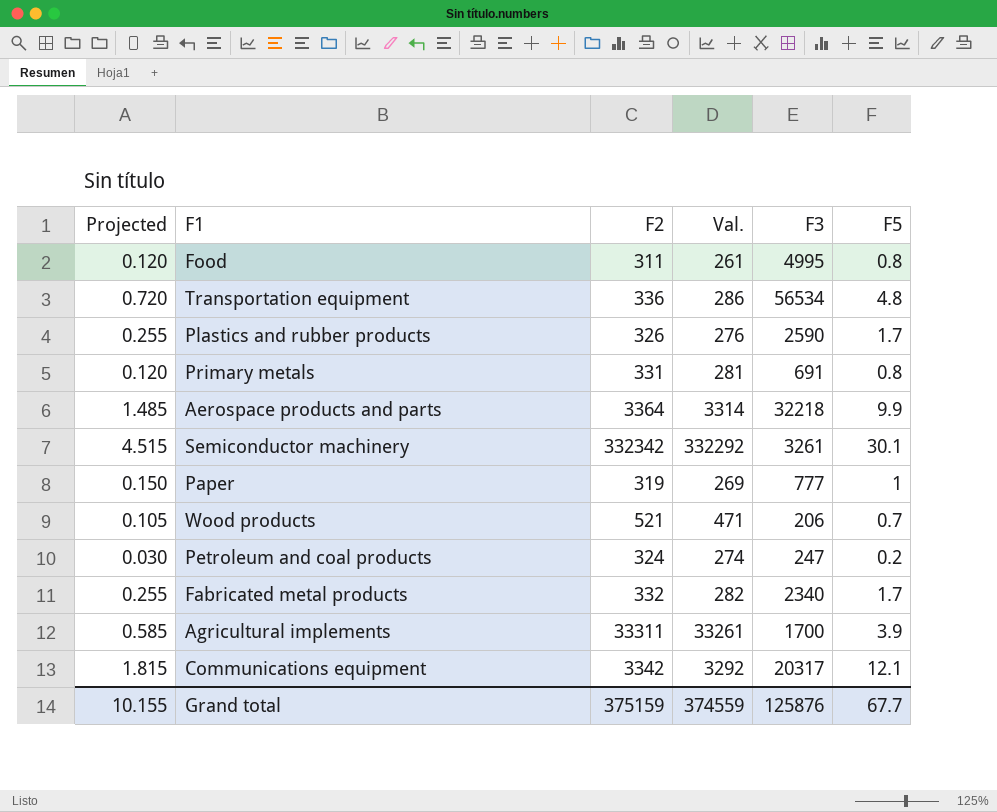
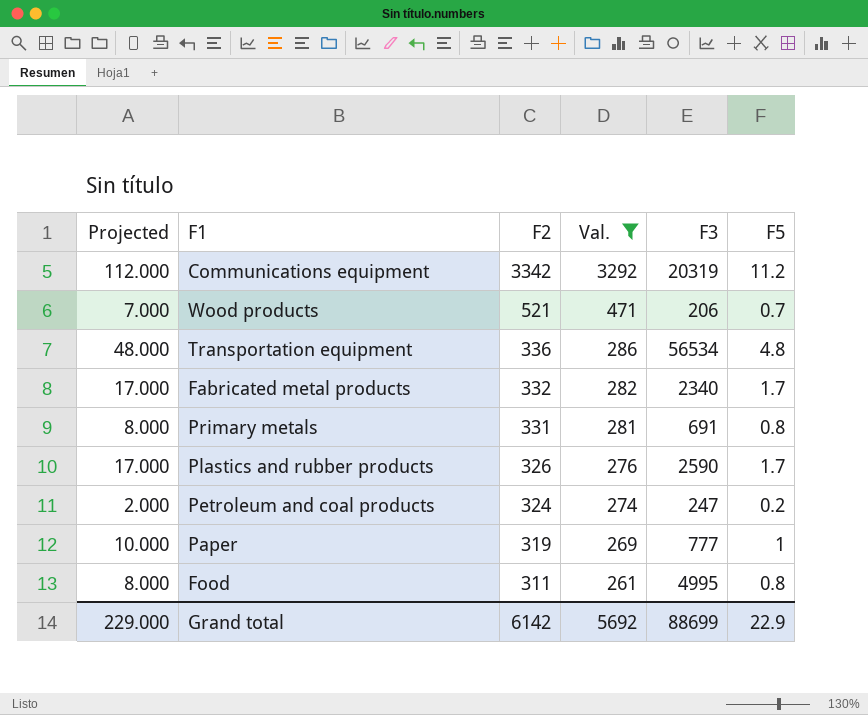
filter: none -> Val. <= 3292
row order: none -> F2 descending
column Projected | formula: [F5] * 0.15 -> [F5] * 10
Communications equipment | F3: 20317 -> 20319
Communications equipment | F5: 12.1 -> 11.2
Grand total | Projected: 10.155 -> 229.000
Grand total | F2: 375159 -> 6142
Grand total | Val.: 374559 -> 5692
Grand total | F3: 125876 -> 88699
Grand total | F5: 67.7 -> 22.9

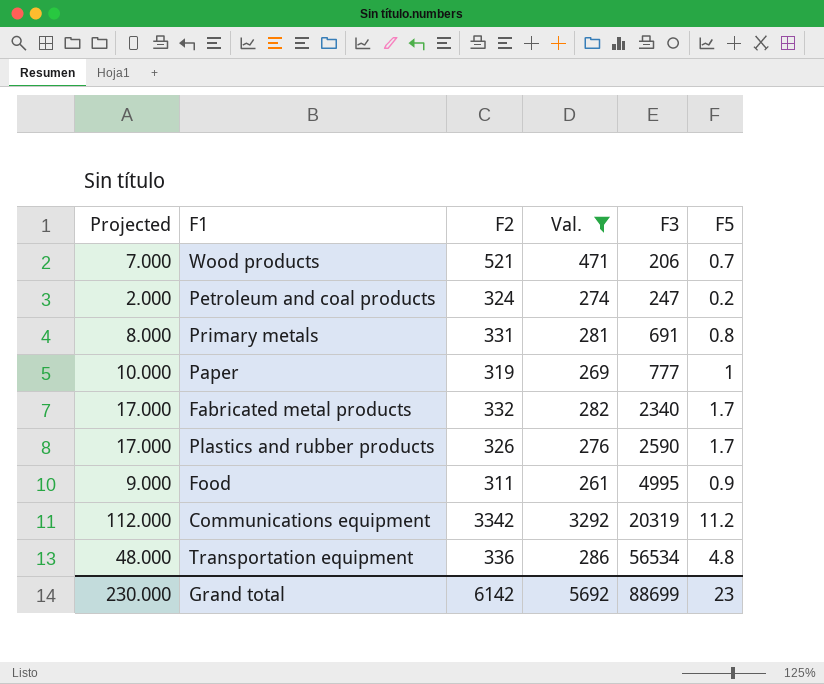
row order: F2 descending -> F3 ascending
Food | Projected: 8.000 -> 9.000
Food | F5: 0.8 -> 0.9
Grand total | Projected: 229.000 -> 230.000
Grand total | F5: 22.9 -> 23

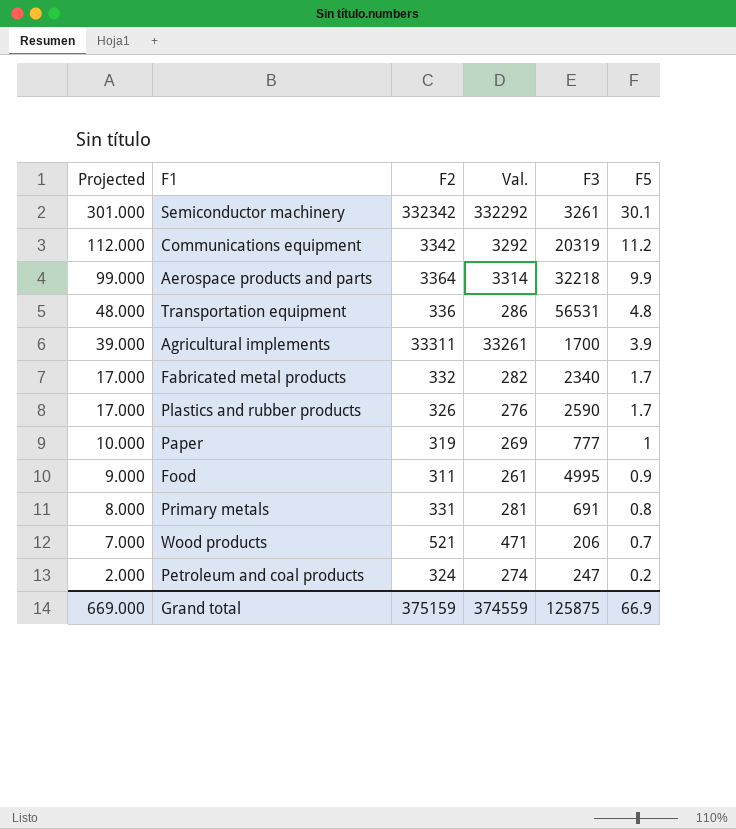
filter: Val. <= 3292 -> none
row order: F3 ascending -> Projected descending
Transportation equipment | F3: 56534 -> 56531
Grand total | Projected: 230.000 -> 669.000
Grand total | F2: 6142 -> 375159
Grand total | Val.: 5692 -> 374559
Grand total | F3: 88699 -> 125875
Grand total | F5: 23 -> 66.9

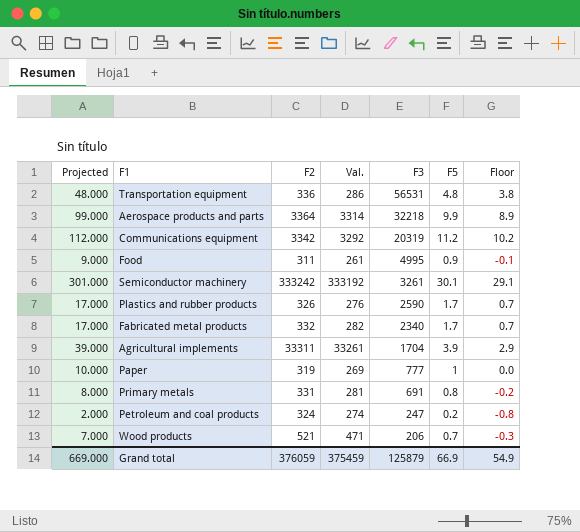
row order: Projected descending -> F3 descending
column Floor | formula: none -> [F5] - 1
Semiconductor machinery | F2: 332342 -> 333242
Semiconductor machinery | Val.: 332292 -> 333192
Agricultural implements | F3: 1700 -> 1704
Grand total | F2: 375159 -> 376059
Grand total | Val.: 374559 -> 375459
Grand total | F3: 125875 -> 125879

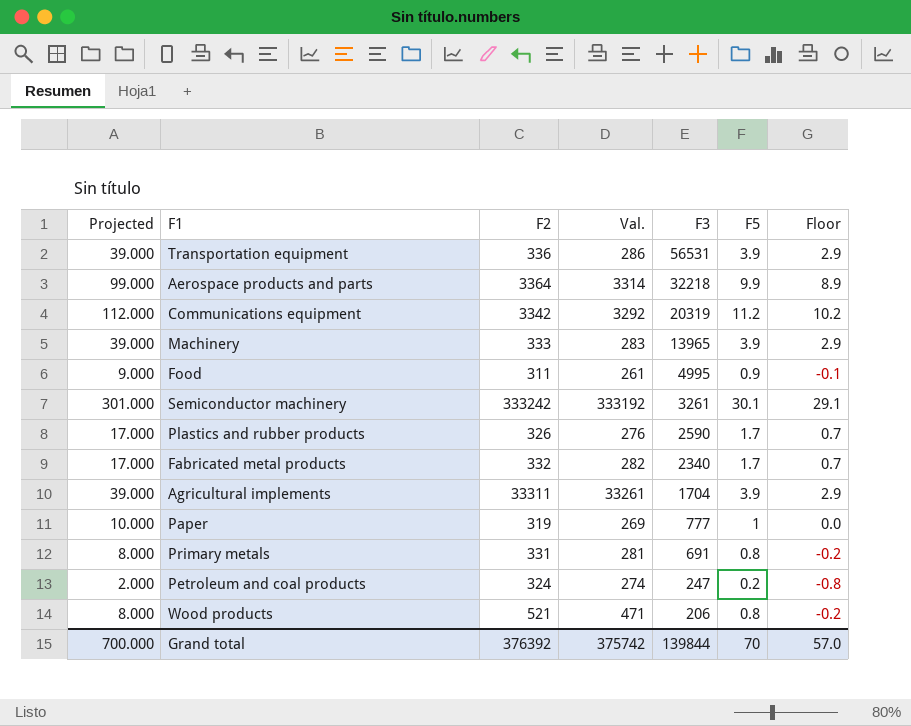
Transportation equipment | Projected: 48.000 -> 39.000
Transportation equipment | F5: 4.8 -> 3.9
Transportation equipment | Floor: 3.8 -> 2.9
row Machinery: none -> 39.000 | 333 | 283 | 13965 | 3.9 | 2.9
Wood products | Projected: 7.000 -> 8.000
Wood products | F5: 0.7 -> 0.8
Wood products | Floor: -0.3 -> -0.2
Grand total | Projected: 669.000 -> 700.000
Grand total | F2: 376059 -> 376392
Grand total | Val.: 375459 -> 375742
Grand total | F3: 125879 -> 139844
Grand total | F5: 66.9 -> 70
Grand total | Floor: 54.9 -> 57.0

